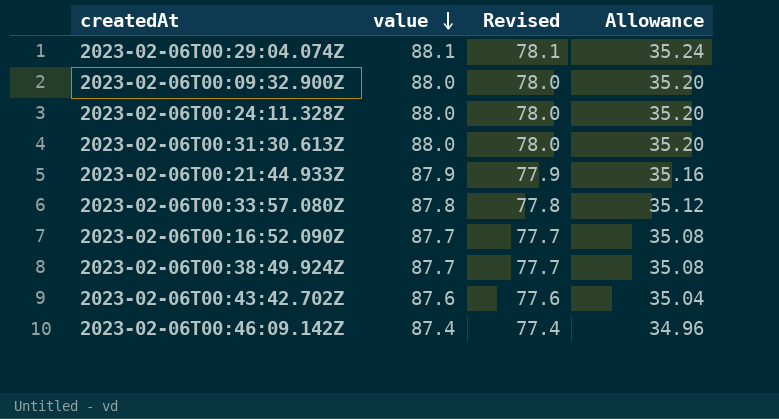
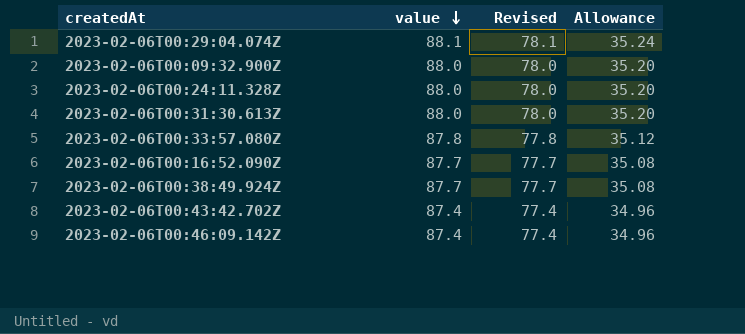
row 2023-02-06T00:21:44.933Z: 87.9 | 77.9 | 35.16 -> none
2023-02-06T00:43:42.702Z | value: 87.6 -> 87.4
2023-02-06T00:43:42.702Z | Revised: 77.6 -> 77.4
2023-02-06T00:43:42.702Z | Allowance: 35.04 -> 34.96

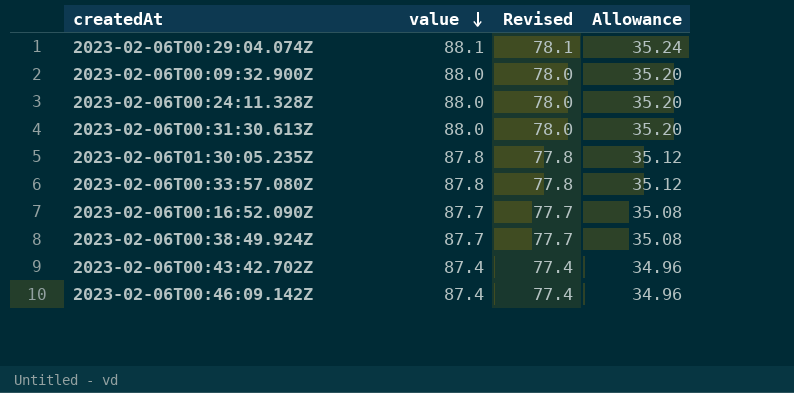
row 2023-02-06T01:30:05.235Z: none -> 87.8 | 77.8 | 35.12

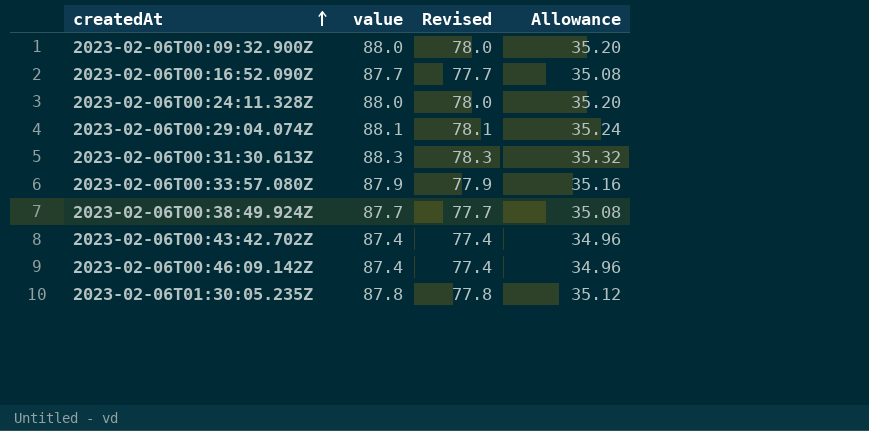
row order: value descending -> createdAt ascending
2023-02-06T00:31:30.613Z | value: 88.0 -> 88.3
2023-02-06T00:31:30.613Z | Revised: 78.0 -> 78.3
2023-02-06T00:31:30.613Z | Allowance: 35.20 -> 35.32
2023-02-06T00:33:57.080Z | value: 87.8 -> 87.9
2023-02-06T00:33:57.080Z | Revised: 77.8 -> 77.9
2023-02-06T00:33:57.080Z | Allowance: 35.12 -> 35.16

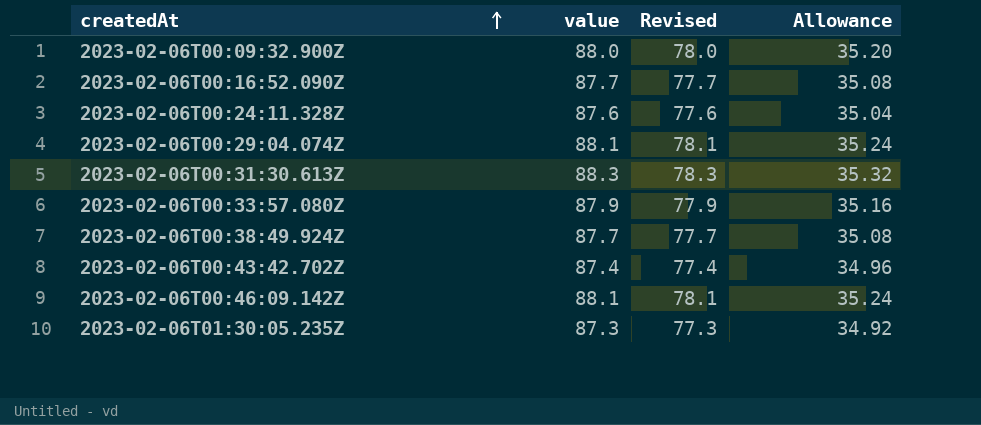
2023-02-06T00:24:11.328Z | value: 88.0 -> 87.6
2023-02-06T00:24:11.328Z | Revised: 78.0 -> 77.6
2023-02-06T00:24:11.328Z | Allowance: 35.20 -> 35.04
2023-02-06T00:46:09.142Z | value: 87.4 -> 88.1
2023-02-06T00:46:09.142Z | Revised: 77.4 -> 78.1
2023-02-06T00:46:09.142Z | Allowance: 34.96 -> 35.24
2023-02-06T01:30:05.235Z | value: 87.8 -> 87.3
2023-02-06T01:30:05.235Z | Revised: 77.8 -> 77.3
2023-02-06T01:30:05.235Z | Allowance: 35.12 -> 34.92

